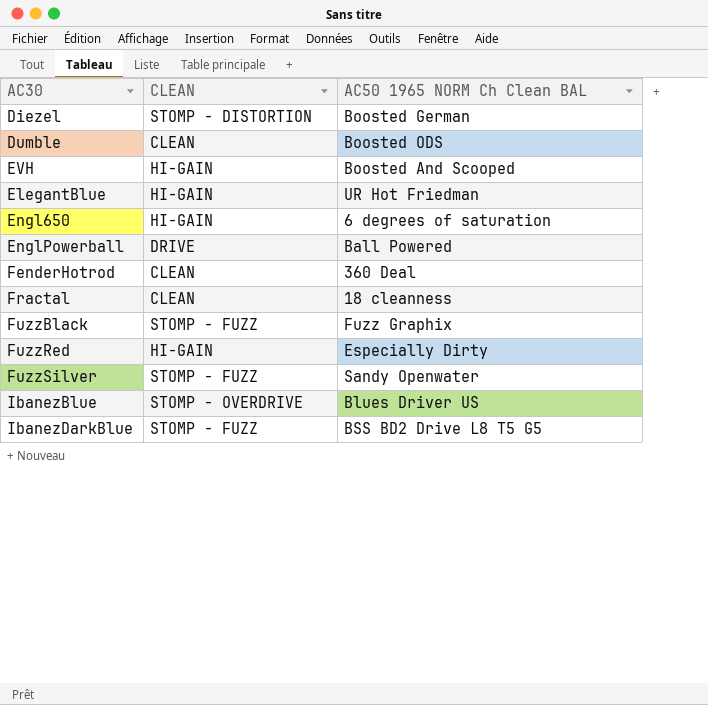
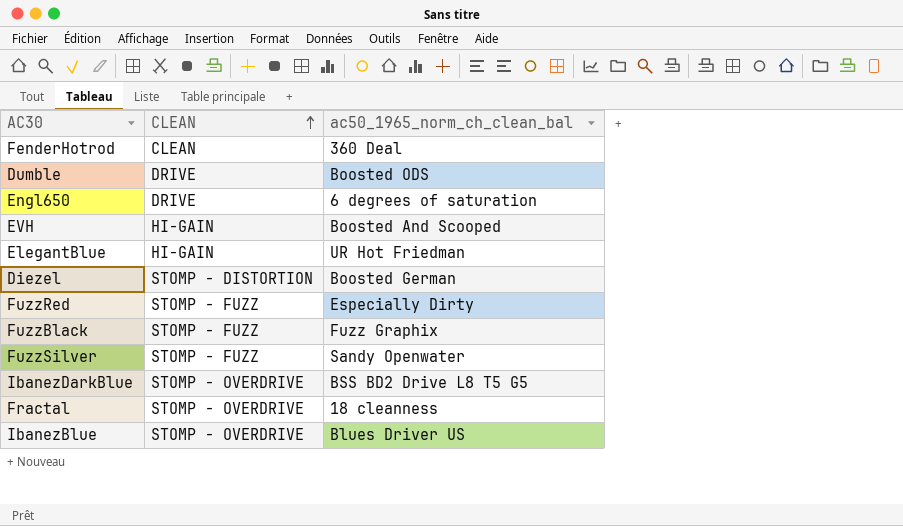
row order: none -> CLEAN ascending
column name: AC50 1965 NORM Ch Clean BAL -> ac50_1965_norm_ch_clean_bal
row EnglPowerball: DRIVE | Ball Powered -> none
Dumble | CLEAN: CLEAN -> DRIVE
Engl650 | CLEAN: HI-GAIN -> DRIVE
FuzzRed | CLEAN: HI-GAIN -> STOMP - FUZZ
IbanezDarkBlue | CLEAN: STOMP - FUZZ -> STOMP - OVERDRIVE
Fractal | CLEAN: CLEAN -> STOMP - OVERDRIVE

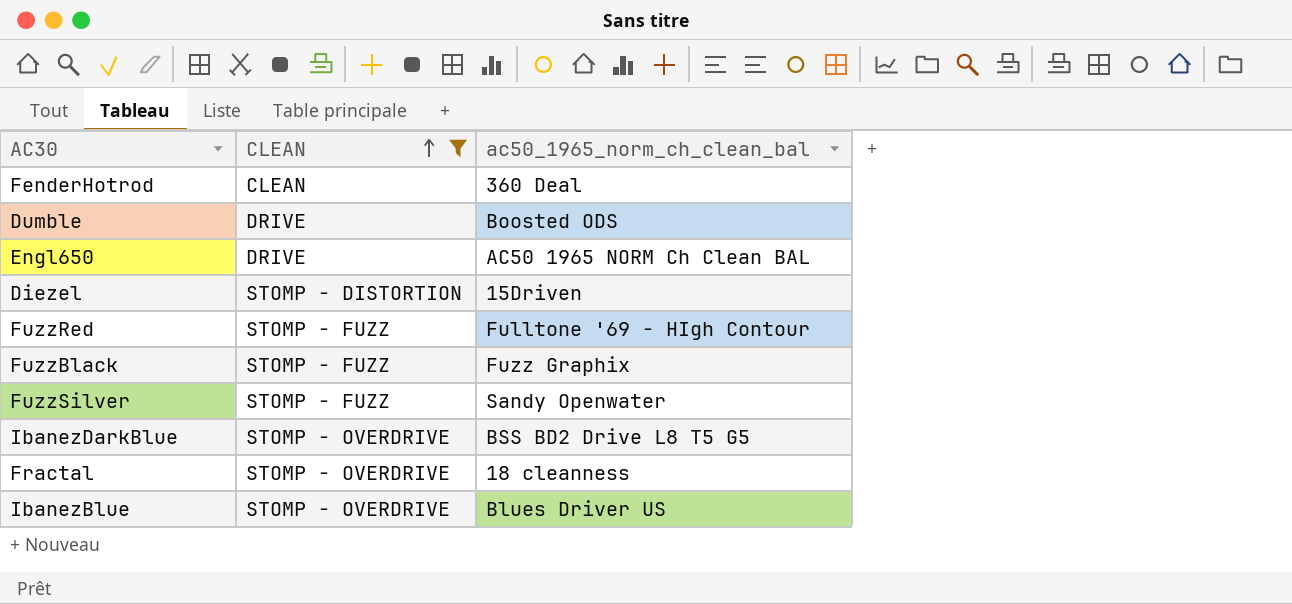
filter: none -> CLEAN != HI-GAIN
Engl650 | ac50_1965_norm_ch_clean_bal: 6 degrees of saturation -> AC50 1965 NORM Ch Clean BAL
Diezel | ac50_1965_norm_ch_clean_bal: Boosted German -> 15Driven
FuzzRed | ac50_1965_norm_ch_clean_bal: Especially Dirty -> Fulltone '69 - HIgh Contour

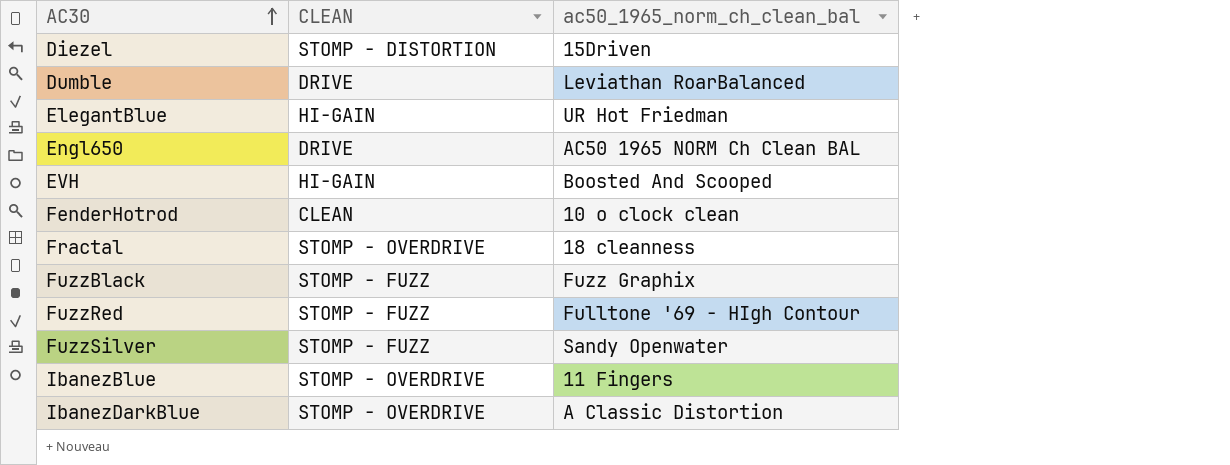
filter: CLEAN != HI-GAIN -> none
row order: CLEAN ascending -> AC30 ascending
Dumble | ac50_1965_norm_ch_clean_bal: Boosted ODS -> Leviathan RoarBalanced
FenderHotrod | ac50_1965_norm_ch_clean_bal: 360 Deal -> 10 o clock clean
IbanezBlue | ac50_1965_norm_ch_clean_bal: Blues Driver US -> 11 Fingers
IbanezDarkBlue | ac50_1965_norm_ch_clean_bal: BSS BD2 Drive L8 T5 G5 -> A Classic Distortion

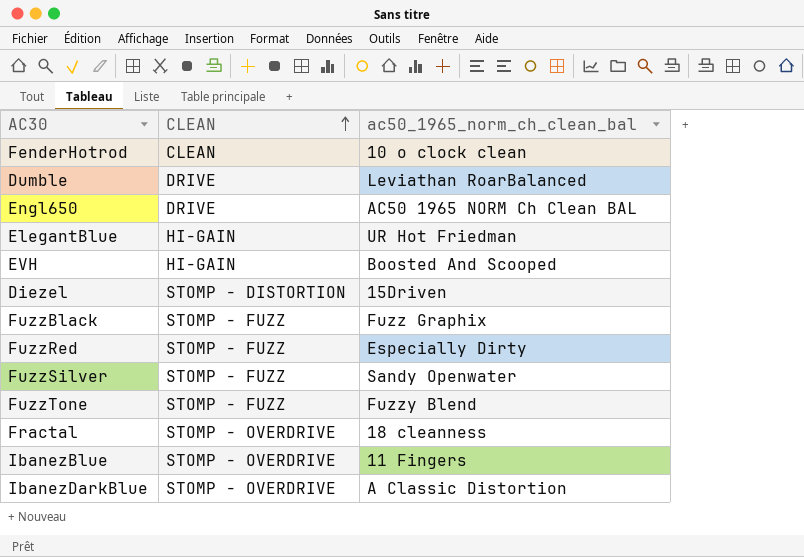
row order: AC30 ascending -> CLEAN ascending
FuzzRed | ac50_1965_norm_ch_clean_bal: Fulltone '69 - HIgh Contour -> Especially Dirty
row FuzzTone: none -> STOMP - FUZZ | Fuzzy Blend

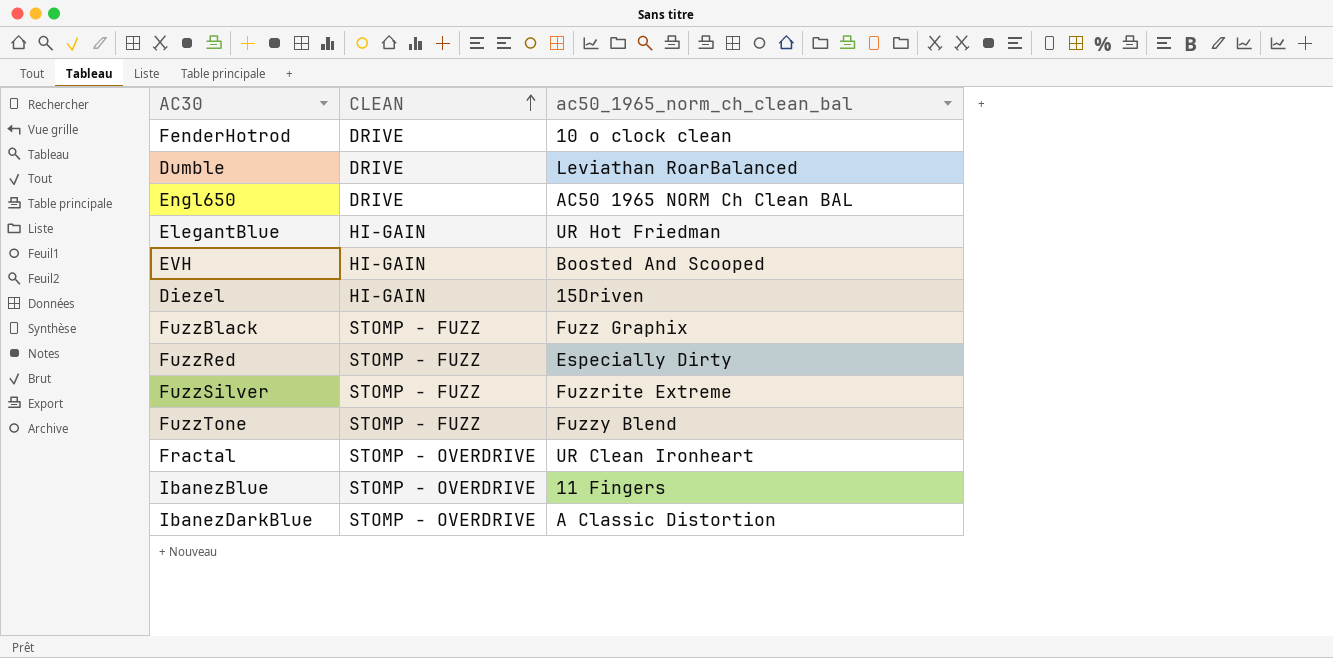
FenderHotrod | CLEAN: CLEAN -> DRIVE
Diezel | CLEAN: STOMP - DISTORTION -> HI-GAIN
FuzzSilver | ac50_1965_norm_ch_clean_bal: Sandy Openwater -> Fuzzrite Extreme
Fractal | ac50_1965_norm_ch_clean_bal: 18 cleanness -> UR Clean Ironheart

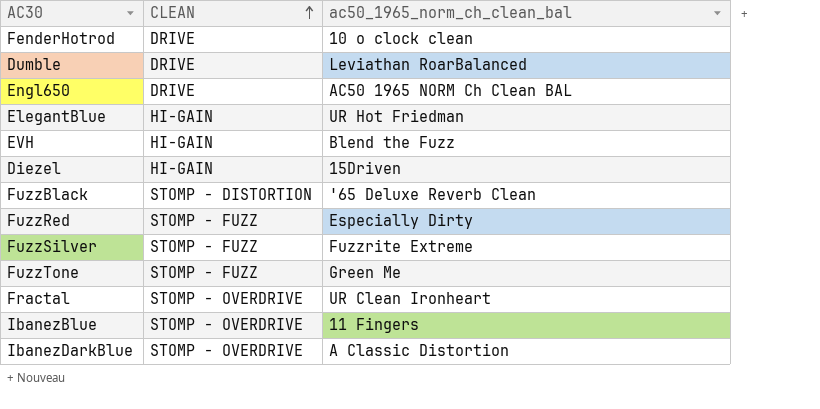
EVH | ac50_1965_norm_ch_clean_bal: Boosted And Scooped -> Blend the Fuzz
FuzzBlack | CLEAN: STOMP - FUZZ -> STOMP - DISTORTION
FuzzBlack | ac50_1965_norm_ch_clean_bal: Fuzz Graphix -> '65 Deluxe Reverb Clean
FuzzTone | ac50_1965_norm_ch_clean_bal: Fuzzy Blend -> Green Me

